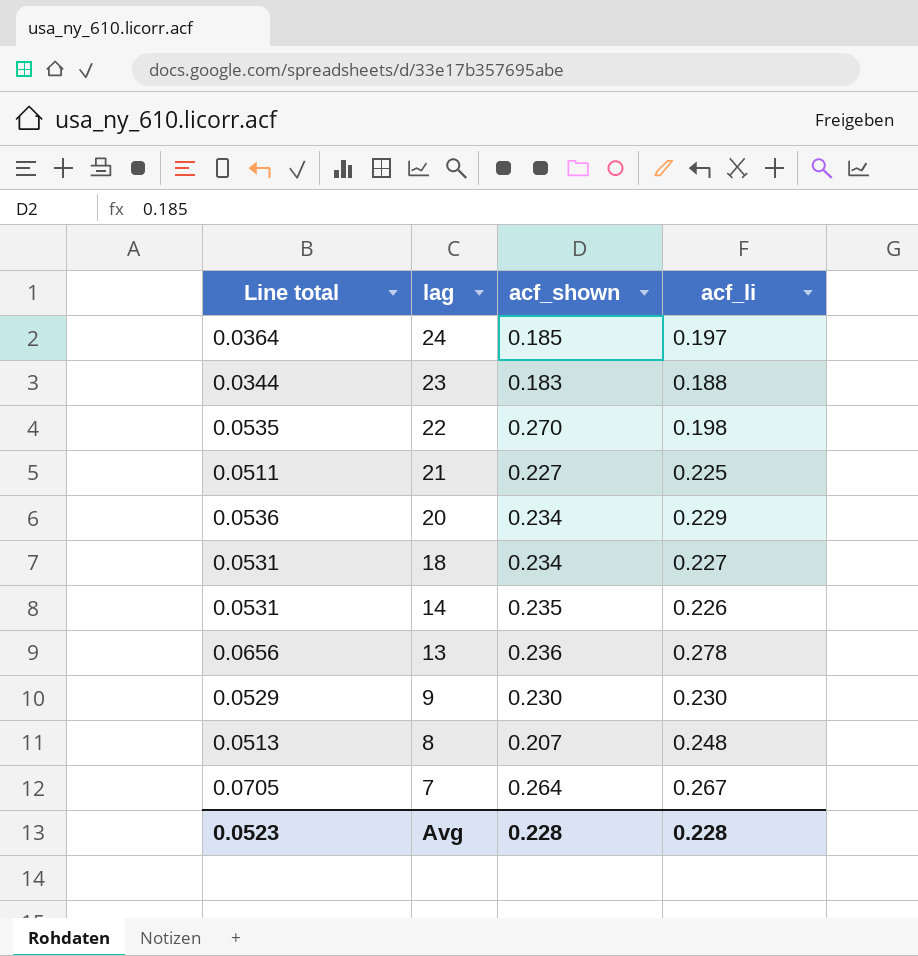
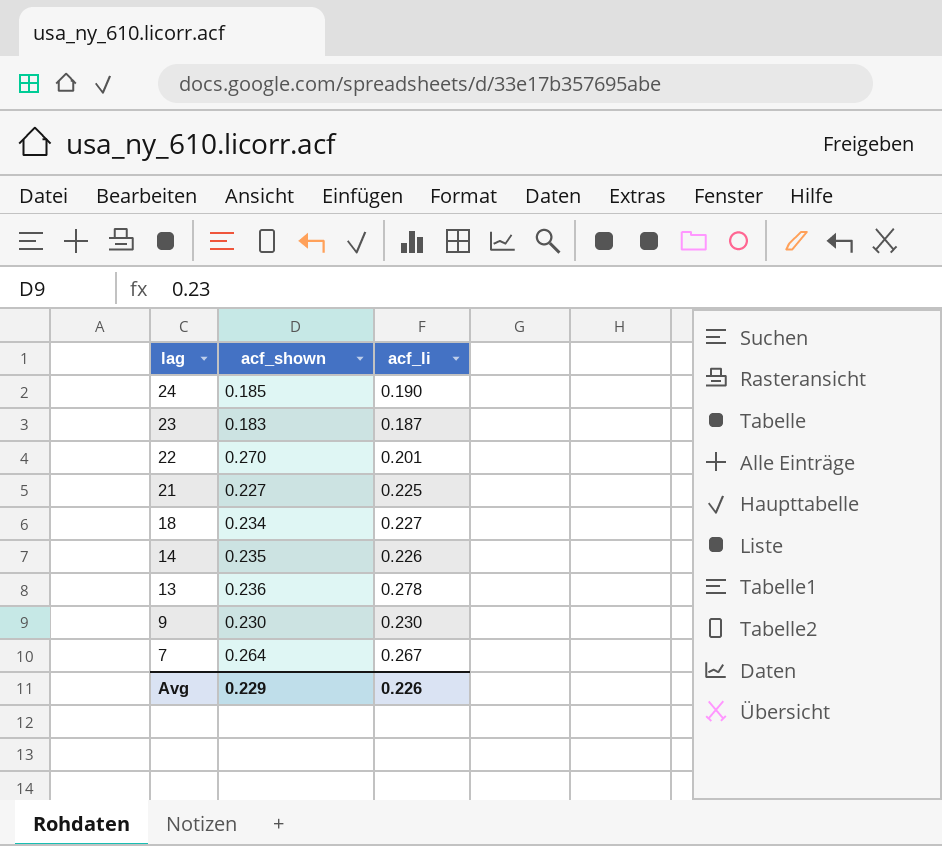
column Line total | formula: [acf_shown] * [acf_li] -> none
row 20: 0.0536 | 0.234 | 0.229 -> none
row 8: 0.0513 | 0.207 | 0.248 -> none
24 | acf_li: 0.197 -> 0.190
23 | acf_li: 0.188 -> 0.187
22 | acf_li: 0.198 -> 0.201
Avg | acf_shown: 0.228 -> 0.229
Avg | acf_li: 0.228 -> 0.226

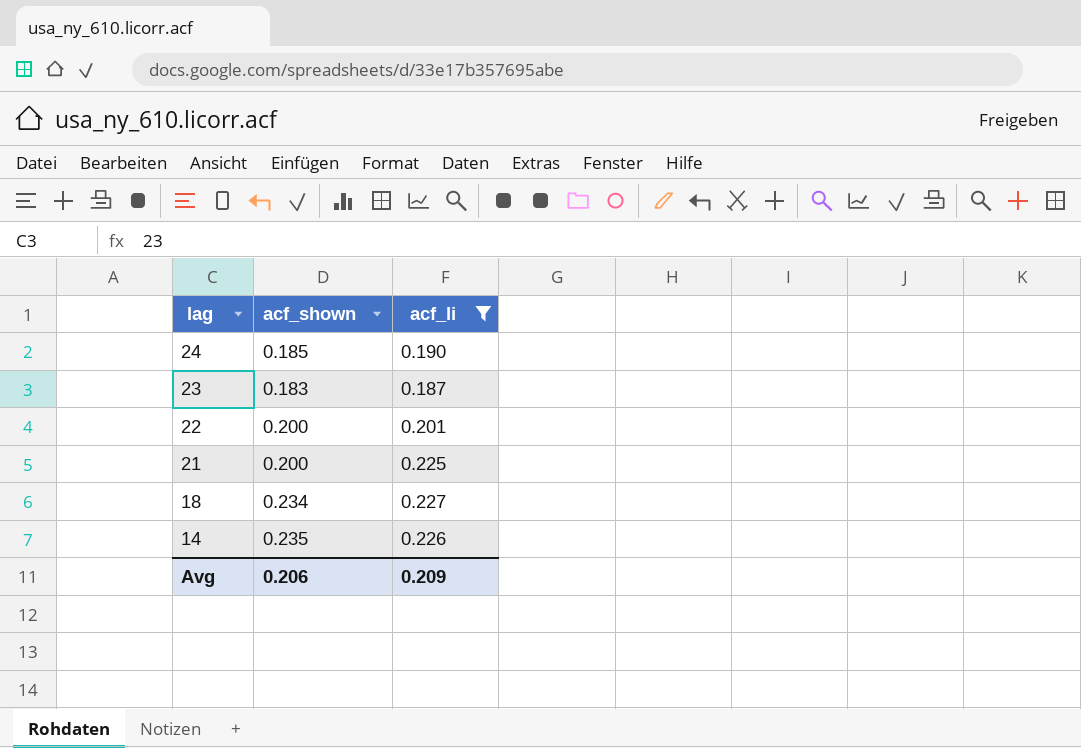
filter: none -> acf_li <= 0.227
22 | acf_shown: 0.270 -> 0.200
21 | acf_shown: 0.227 -> 0.200
Avg | acf_shown: 0.229 -> 0.206
Avg | acf_li: 0.226 -> 0.209

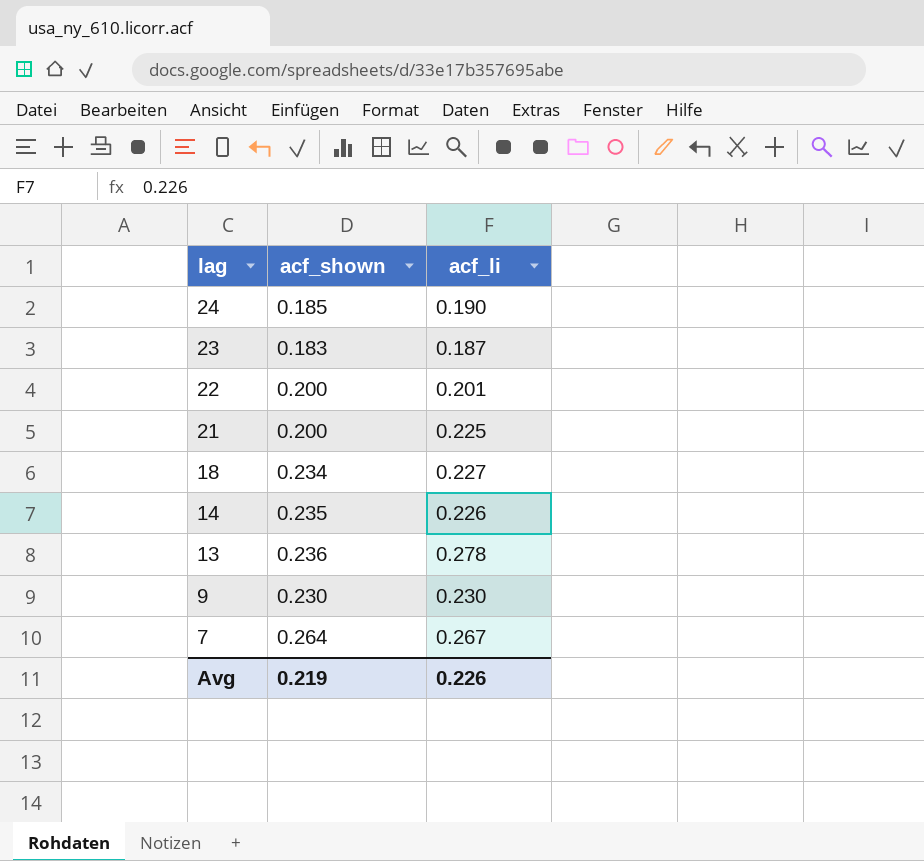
filter: acf_li <= 0.227 -> none
Avg | acf_shown: 0.206 -> 0.219
Avg | acf_li: 0.209 -> 0.226

